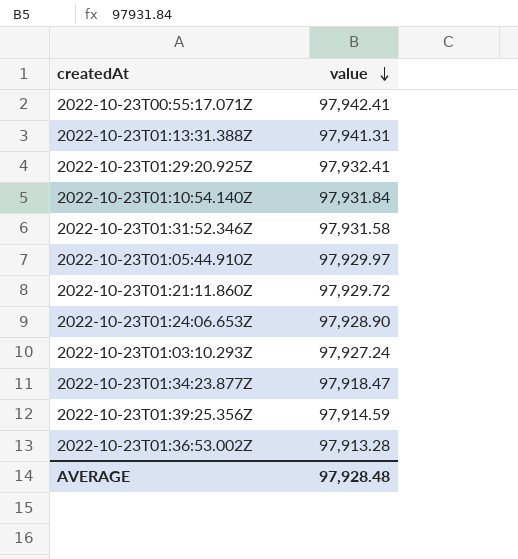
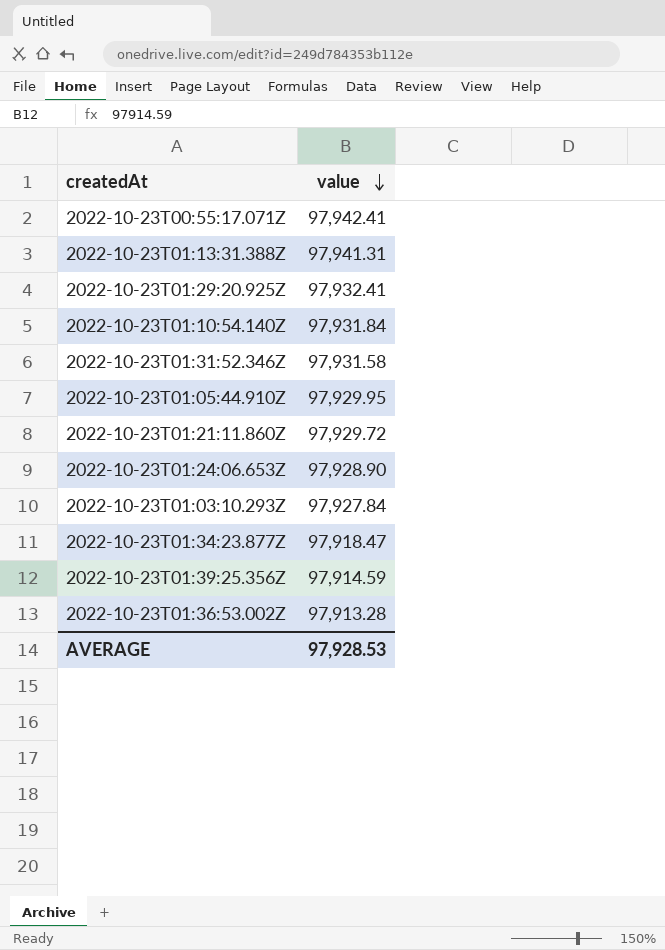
2022-10-23T01:05:44.910Z | value: 97,929.97 -> 97,929.95
2022-10-23T01:03:10.293Z | value: 97,927.24 -> 97,927.84
AVERAGE | value: 97,928.48 -> 97,928.53

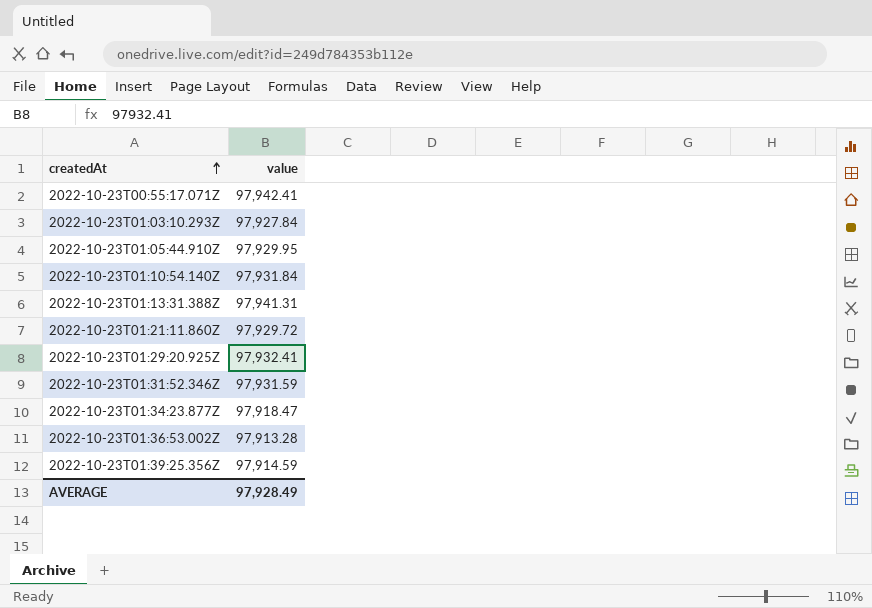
row order: value descending -> createdAt ascending
row 2022-10-23T01:24:06.653Z: 97,928.90 -> none
2022-10-23T01:31:52.346Z | value: 97,931.58 -> 97,931.59
AVERAGE | value: 97,928.53 -> 97,928.49

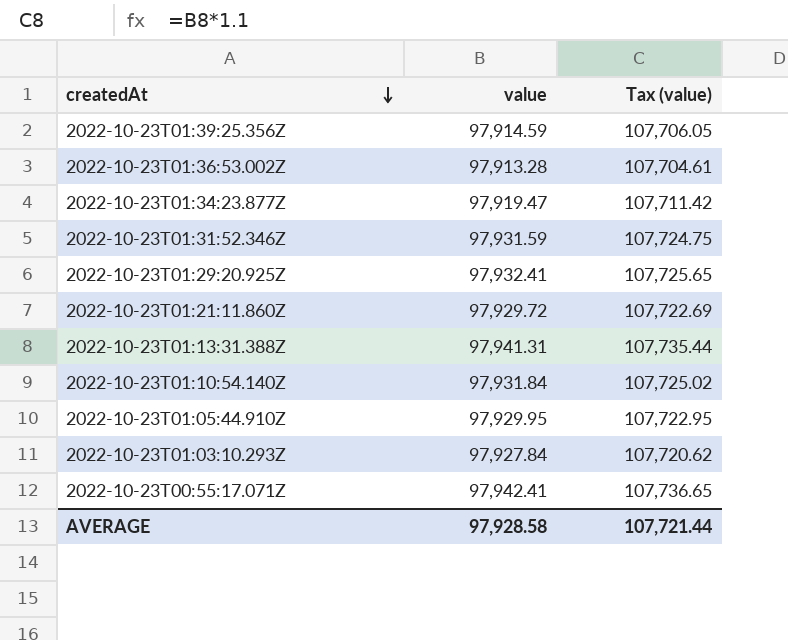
row order: createdAt ascending -> createdAt descending
column Tax (value) | formula: none -> [value] * 1.1
2022-10-23T01:34:23.877Z | value: 97,918.47 -> 97,919.47
AVERAGE | value: 97,928.49 -> 97,928.58

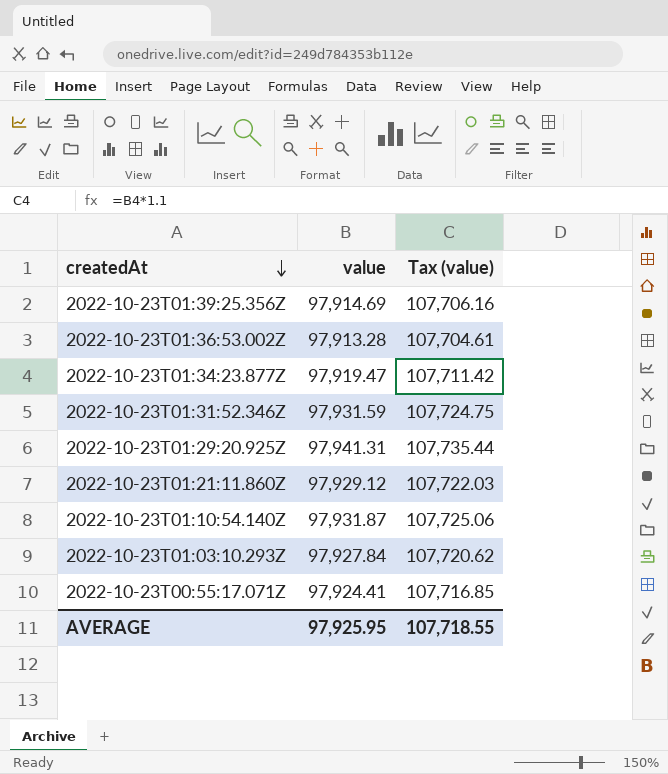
row 2022-10-23T01:13:31.388Z: 97,941.31 | 107,735.44 -> none
row 2022-10-23T01:05:44.910Z: 97,929.95 | 107,722.95 -> none
2022-10-23T01:39:25.356Z | value: 97,914.59 -> 97,914.69
2022-10-23T01:39:25.356Z | Tax (value): 107,706.05 -> 107,706.16
2022-10-23T01:29:20.925Z | value: 97,932.41 -> 97,941.31
2022-10-23T01:29:20.925Z | Tax (value): 107,725.65 -> 107,735.44
2022-10-23T01:21:11.860Z | value: 97,929.72 -> 97,929.12
2022-10-23T01:21:11.860Z | Tax (value): 107,722.69 -> 107,722.03
2022-10-23T01:10:54.140Z | value: 97,931.84 -> 97,931.87
2022-10-23T01:10:54.140Z | Tax (value): 107,725.02 -> 107,725.06
2022-10-23T00:55:17.071Z | value: 97,942.41 -> 97,924.41
2022-10-23T00:55:17.071Z | Tax (value): 107,736.65 -> 107,716.85
AVERAGE | value: 97,928.58 -> 97,925.95
AVERAGE | Tax (value): 107,721.44 -> 107,718.55

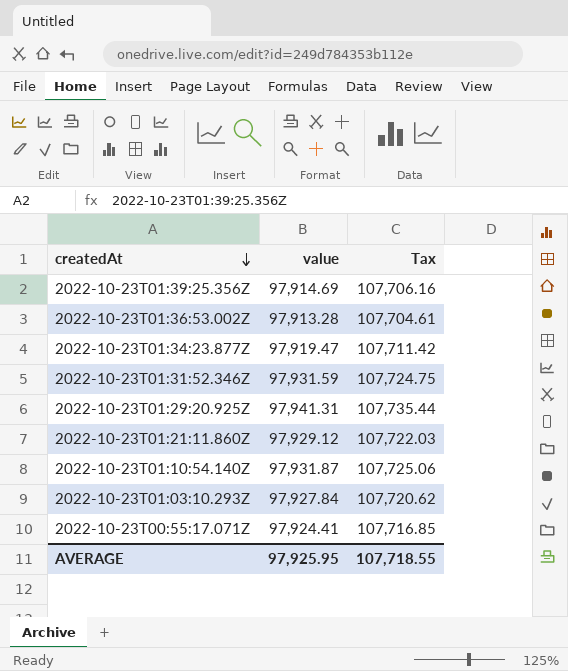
column name: Tax (value) -> Tax

